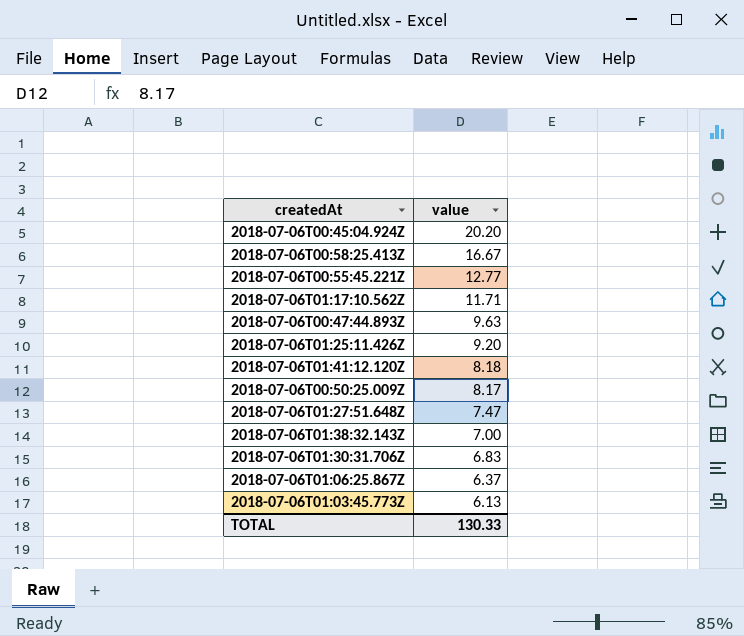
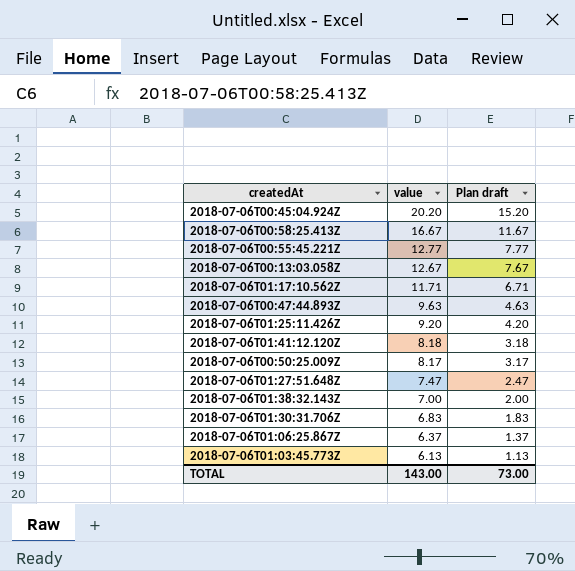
column Plan draft | formula: none -> [value] - 5
row 2018-07-06T00:13:03.058Z: none -> 12.67 | 7.67
TOTAL | value: 130.33 -> 143.00

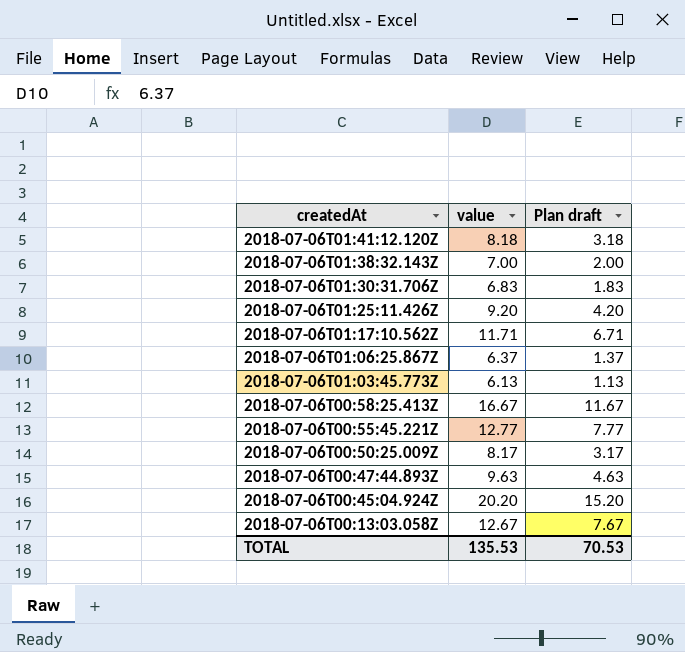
row order: value descending -> createdAt descending
row 2018-07-06T01:27:51.648Z: 7.47 | 2.47 -> none
TOTAL | value: 143.00 -> 135.53
TOTAL | Plan draft: 73.00 -> 70.53

